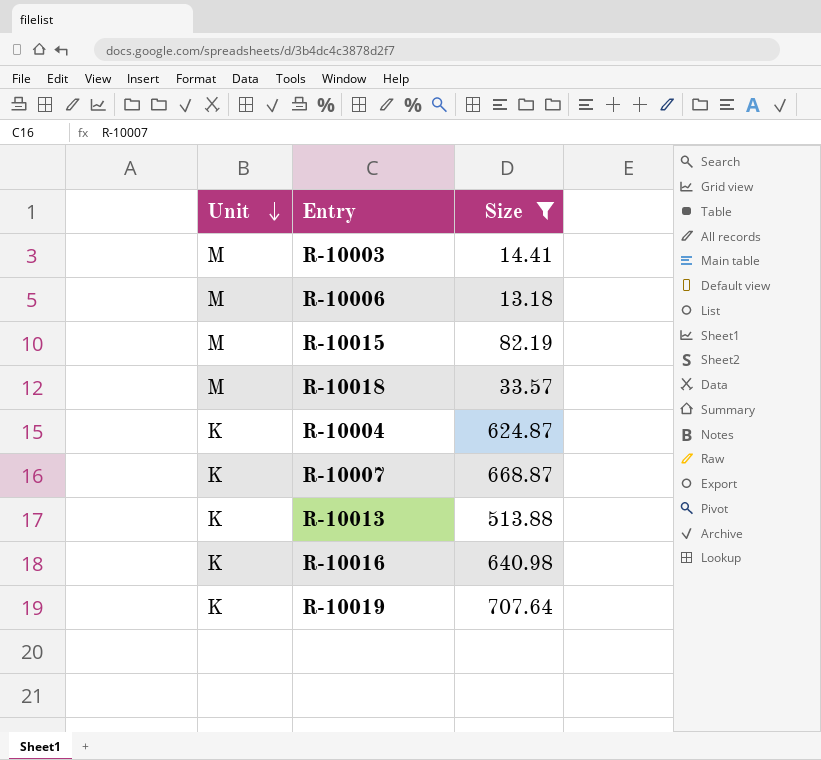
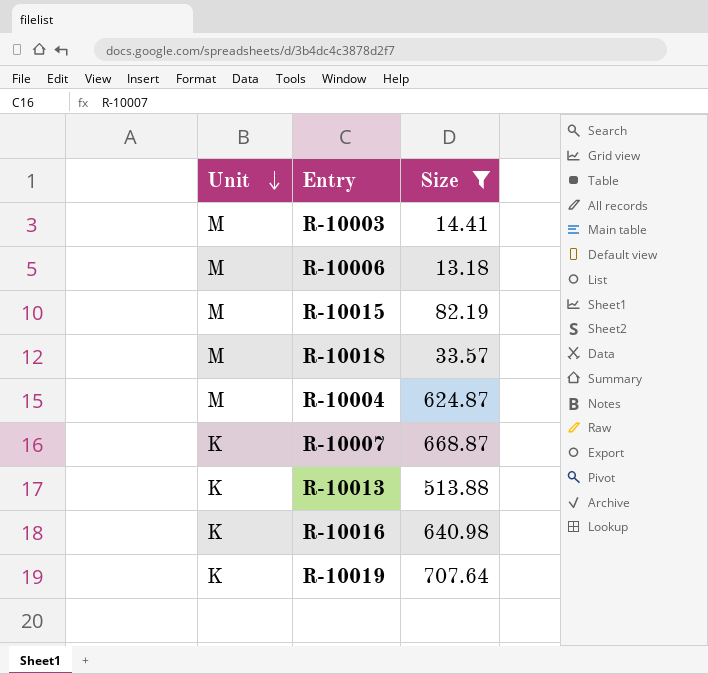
R-10004 | Unit: K -> M

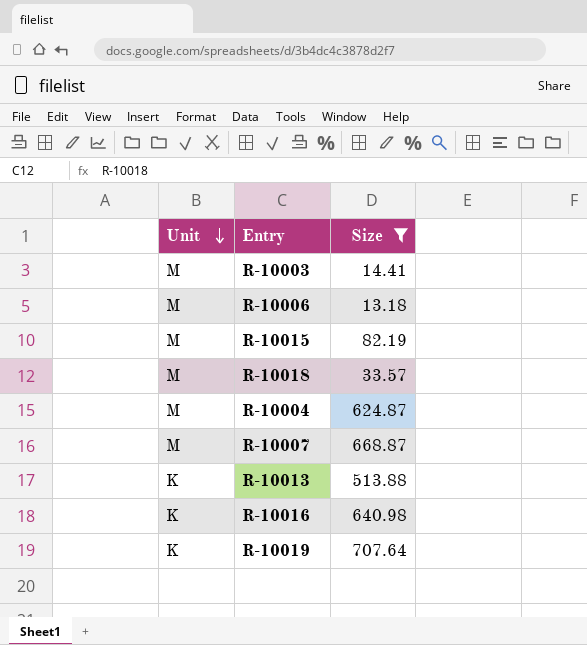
R-10007 | Unit: K -> M

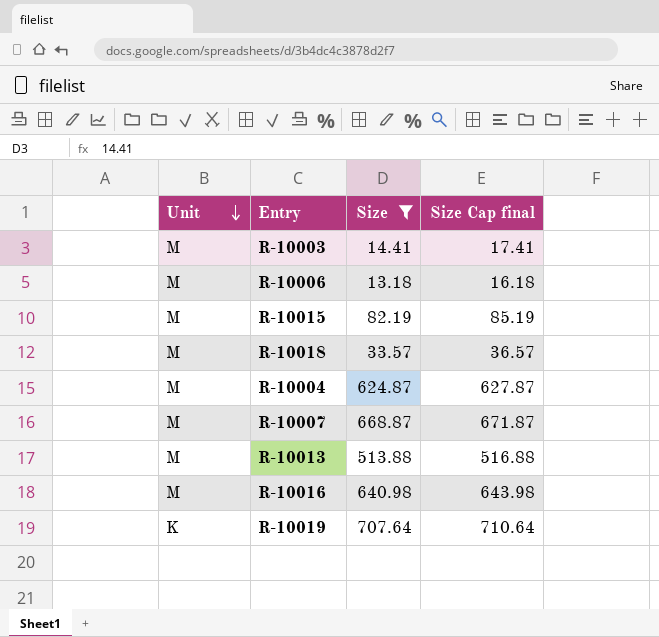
column Size Cap final | formula: none -> [Size] + 3
R-10013 | Unit: K -> M
R-10016 | Unit: K -> M

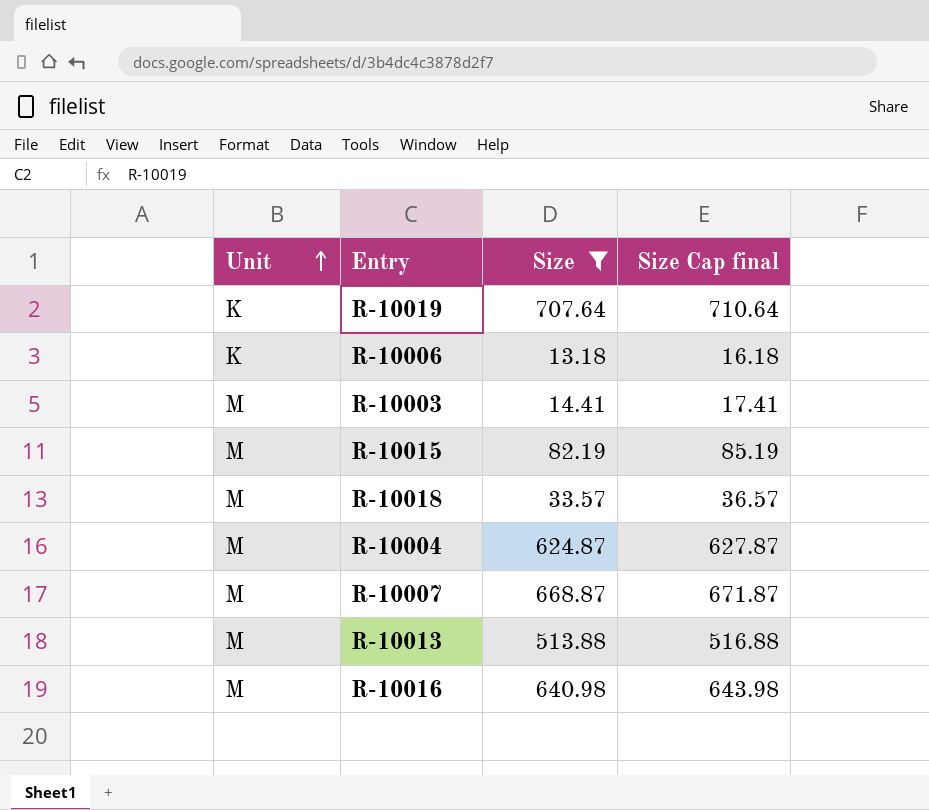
row order: Unit descending -> Unit ascending
R-10006 | Unit: M -> K

